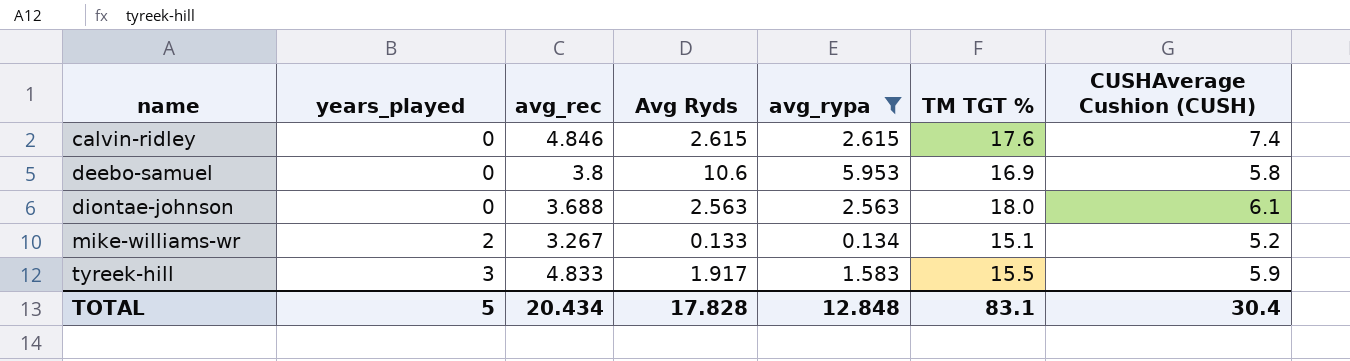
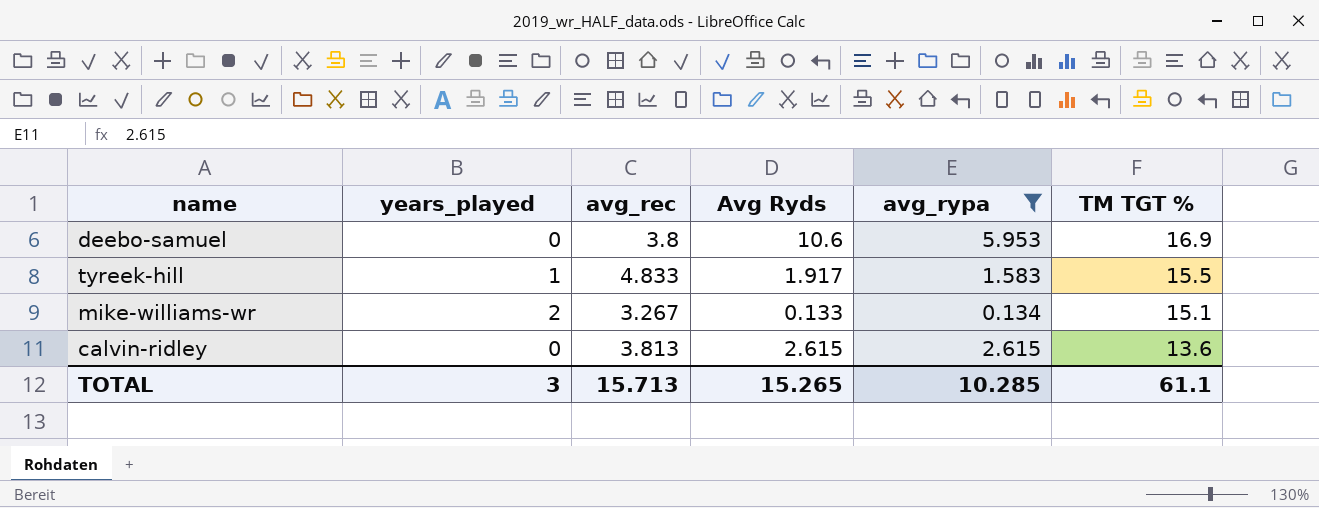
row order: name ascending -> TM TGT % descending
column CUSHAverage Cushion (CUSH) | position: 7 -> none
row diontae-johnson: 0 | 3.688 | 2.563 | 2.563 | 18.0 | 6.1 -> none
tyreek-hill | years_played: 3 -> 1
calvin-ridley | avg_rec: 4.846 -> 3.813
calvin-ridley | TM TGT %: 17.6 -> 13.6
TOTAL | years_played: 5 -> 3
TOTAL | avg_rec: 20.434 -> 15.713
TOTAL | Avg Ryds: 17.828 -> 15.265
TOTAL | avg_rypa: 12.848 -> 10.285
TOTAL | TM TGT %: 83.1 -> 61.1

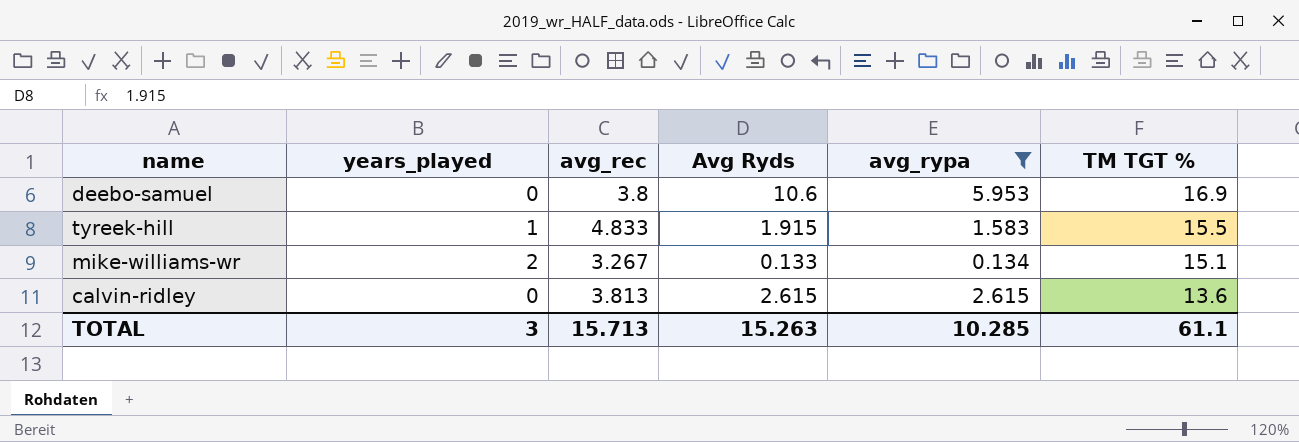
tyreek-hill | Avg Ryds: 1.917 -> 1.915
TOTAL | Avg Ryds: 15.265 -> 15.263

